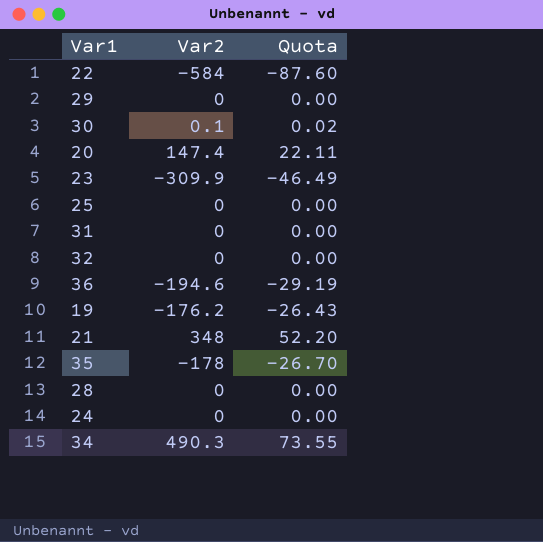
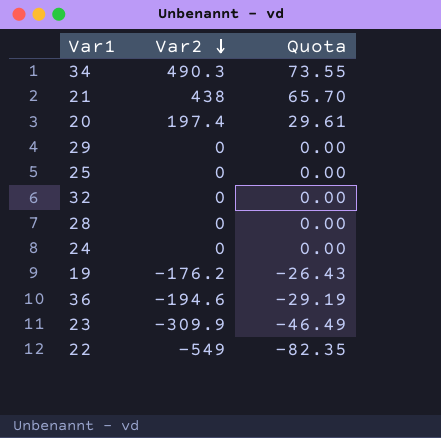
row order: none -> Var2 descending
row 30: 0.1 | 0.02 -> none
row 31: 0 | 0.00 -> none
row 35: -178 | -26.70 -> none
21 | Var2: 348 -> 438
21 | Quota: 52.20 -> 65.70
20 | Var2: 147.4 -> 197.4
20 | Quota: 22.11 -> 29.61
22 | Var2: -584 -> -549
22 | Quota: -87.60 -> -82.35

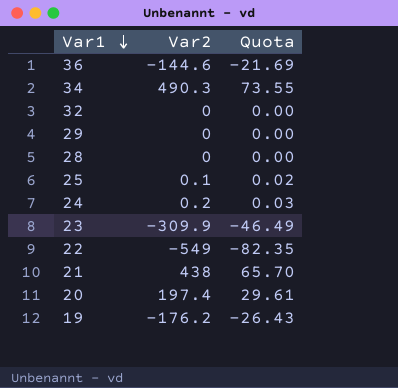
row order: Var2 descending -> Var1 descending
36 | Var2: -194.6 -> -144.6
36 | Quota: -29.19 -> -21.69
25 | Var2: 0 -> 0.1
25 | Quota: 0.00 -> 0.02
24 | Var2: 0 -> 0.2
24 | Quota: 0.00 -> 0.03

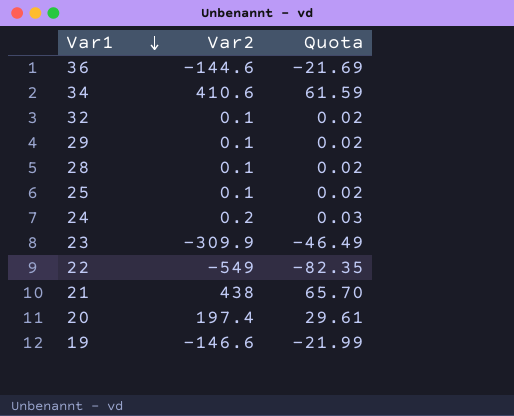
34 | Var2: 490.3 -> 410.6
34 | Quota: 73.55 -> 61.59
32 | Var2: 0 -> 0.1
32 | Quota: 0.00 -> 0.02
29 | Var2: 0 -> 0.1
29 | Quota: 0.00 -> 0.02
28 | Var2: 0 -> 0.1
28 | Quota: 0.00 -> 0.02
19 | Var2: -176.2 -> -146.6
19 | Quota: -26.43 -> -21.99

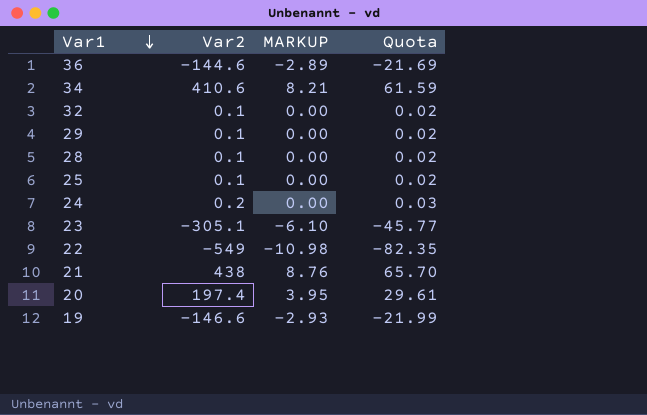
column MARKUP | formula: none -> [Var2] * 0.02
23 | Var2: -309.9 -> -305.1
23 | Quota: -46.49 -> -45.77

